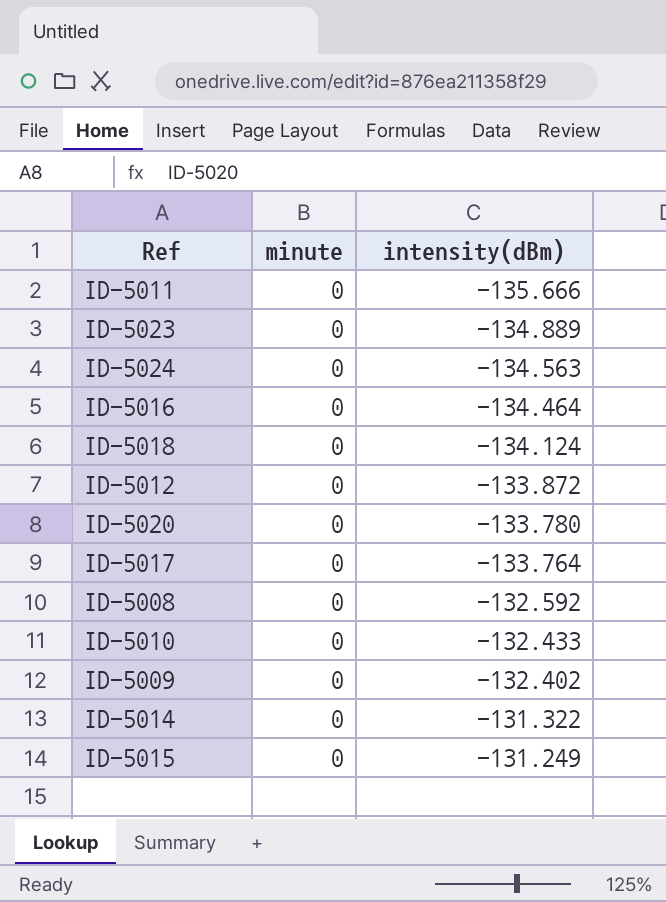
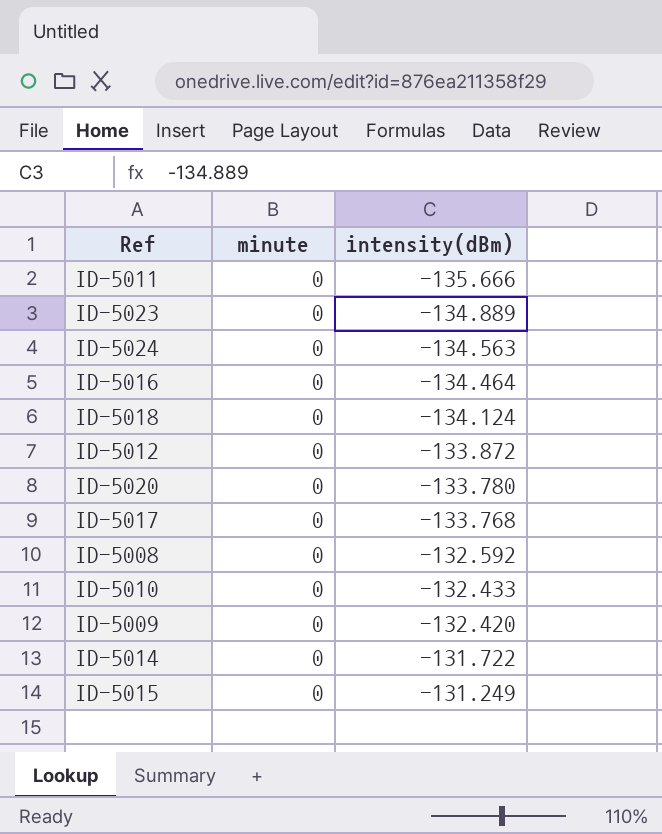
ID-5017 | intensity(dBm): -133.764 -> -133.768
ID-5009 | intensity(dBm): -132.402 -> -132.420
ID-5014 | intensity(dBm): -131.322 -> -131.722

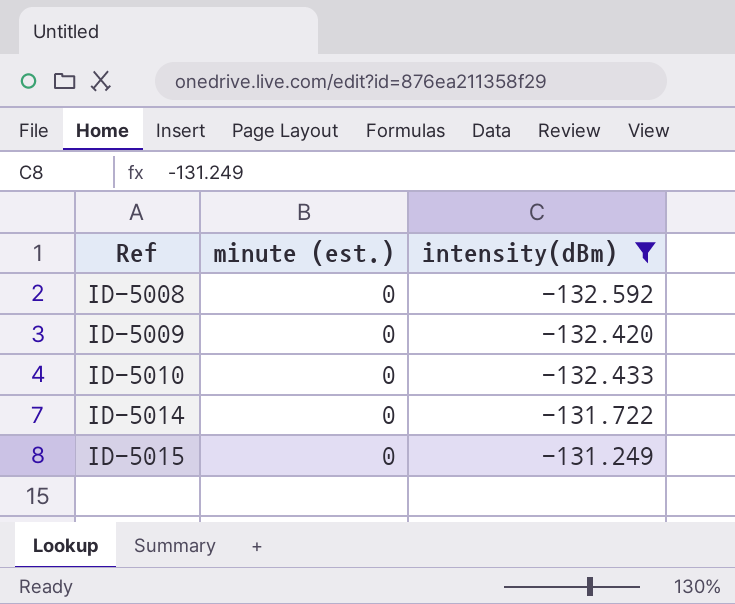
filter: none -> intensity(dBm) >= -132.592
row order: intensity(dBm) ascending -> Ref ascending
column name: minute -> minute (est.)

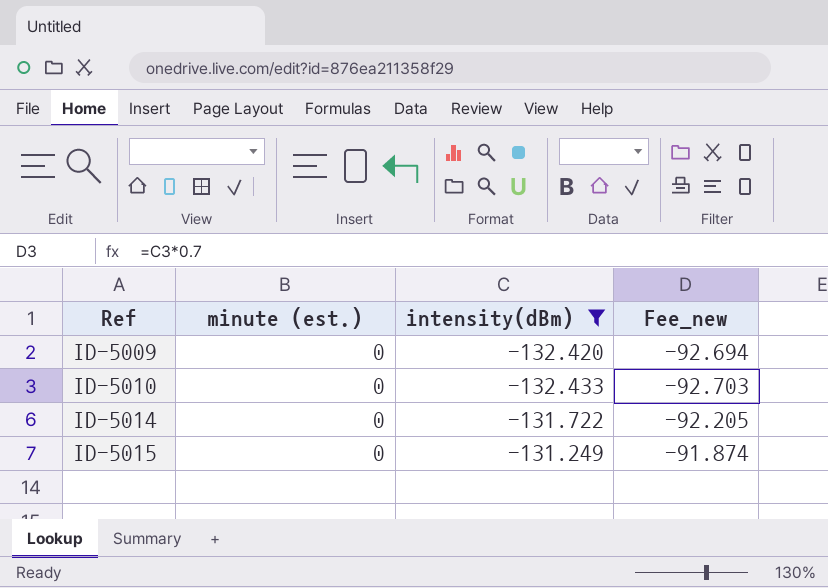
column Fee_new | formula: none -> [intensity(dBm)] * 0.7
row ID-5008: 0 | -132.592 -> none

